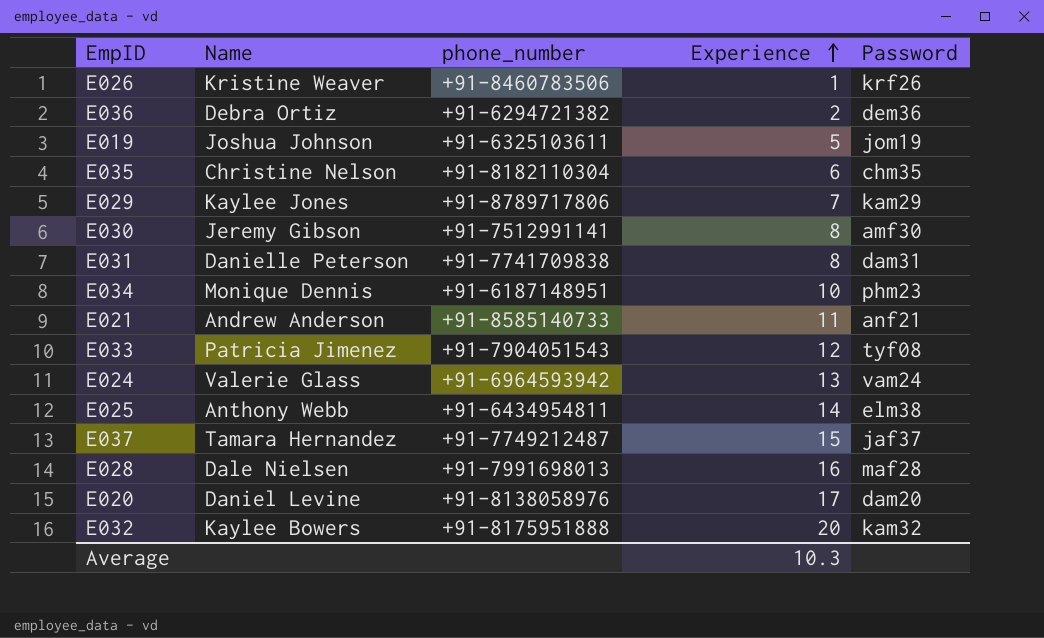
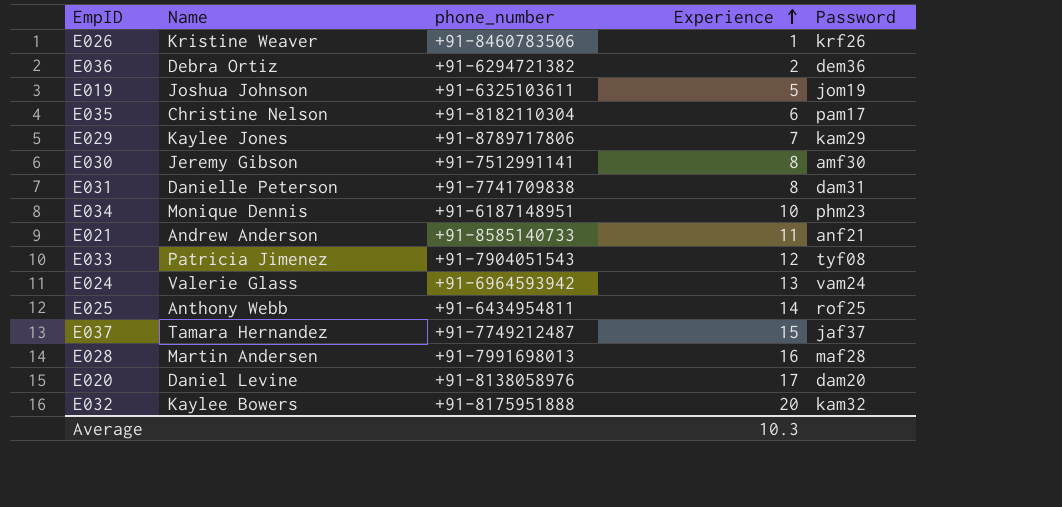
E035 | Password: chm35 -> pam17
E025 | Password: elm38 -> rof25
E028 | Name: Dale Nielsen -> Martin Andersen

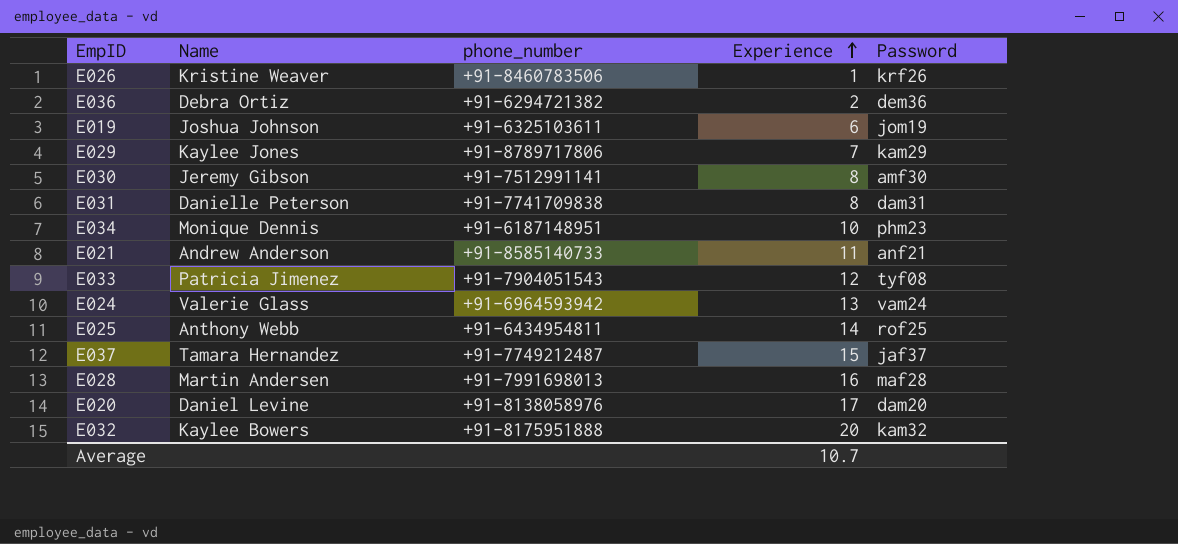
row E035: Christine Nelson | +91-8182110304 | 6 | pam17 -> none
E019 | Experience: 5 -> 6
Average | Experience: 10.3 -> 10.7

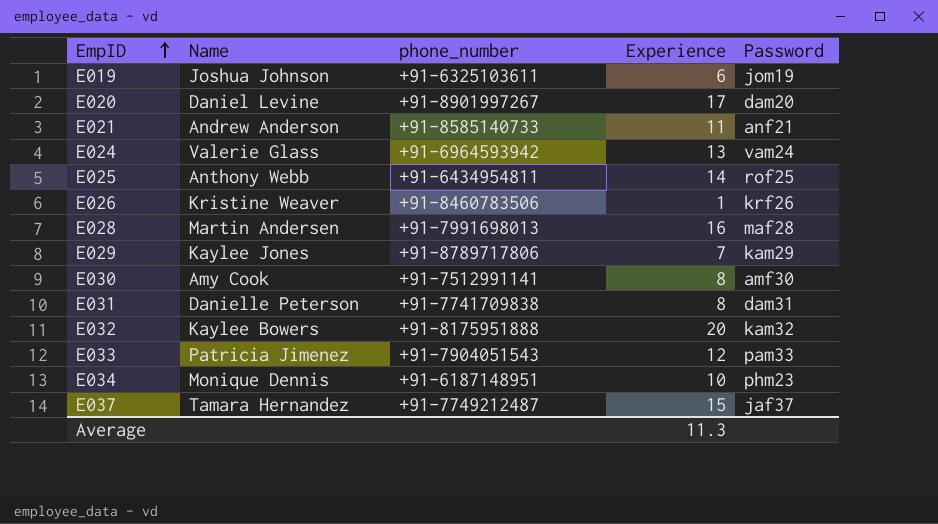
row order: Experience ascending -> EmpID ascending
row E036: Debra Ortiz | +91-6294721382 | 2 | dem36 -> none
E020 | phone_number: +91-8138058976 -> +91-8901997267
E030 | Name: Jeremy Gibson -> Amy Cook
E033 | Password: tyf08 -> pam33
Average | Experience: 10.7 -> 11.3

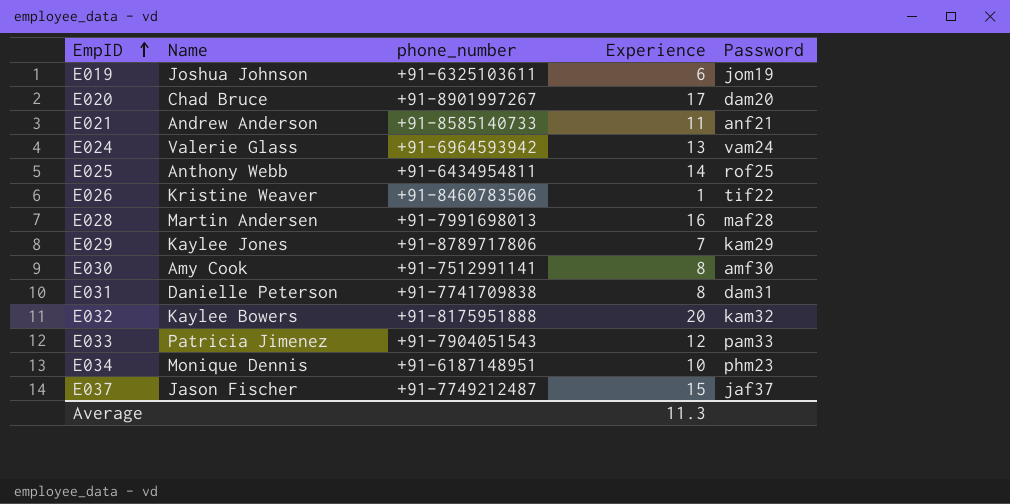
E020 | Name: Daniel Levine -> Chad Bruce
E026 | Password: krf26 -> tif22
E037 | Name: Tamara Hernandez -> Jason Fischer

